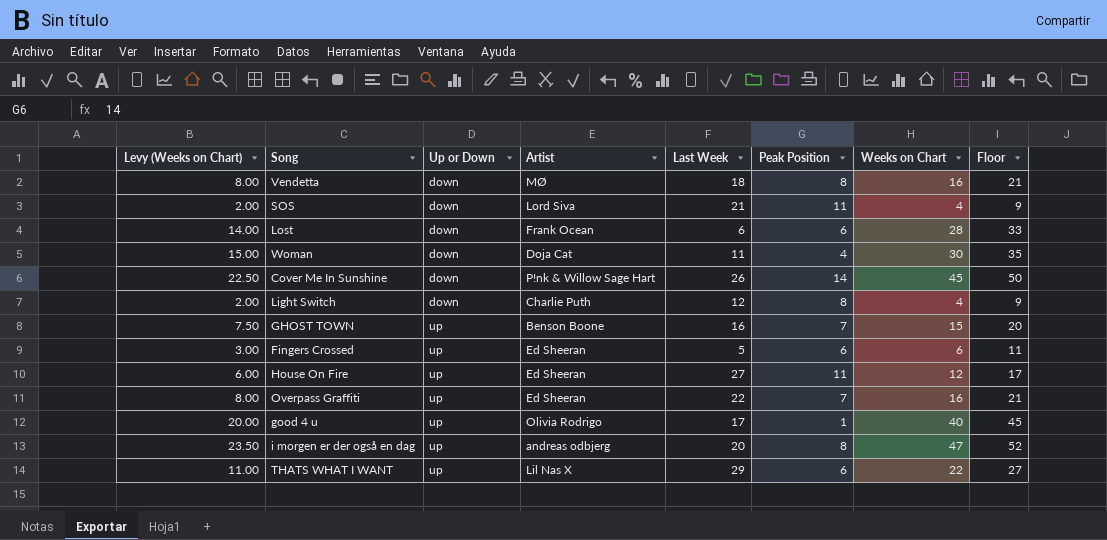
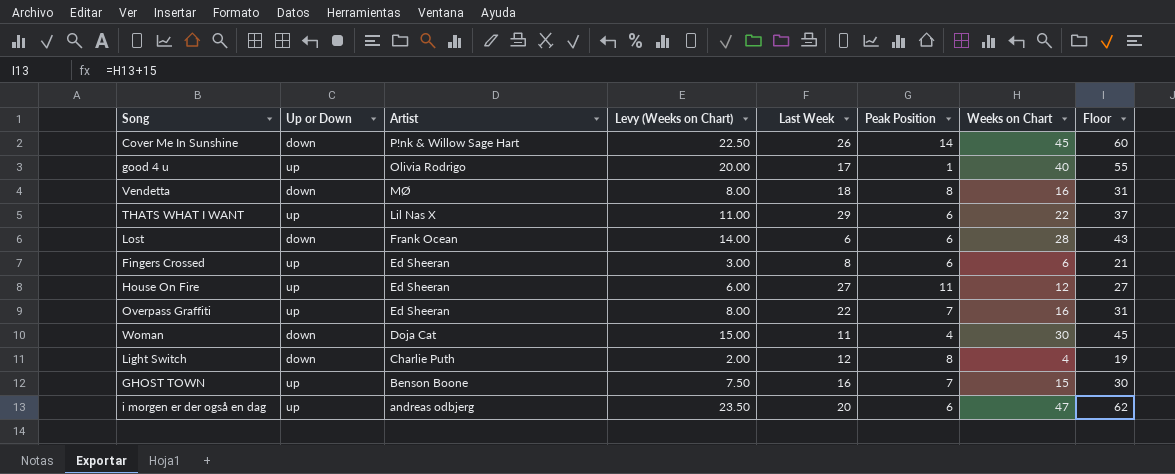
row order: Up or Down ascending -> Artist descending
column Levy (Weeks on Chart) | position: 1 -> 4
column Floor | formula: [Weeks on Chart] + 5 -> [Weeks on Chart] + 15
row SOS: 2.00 | down | Lord Siva | 21 | 11 | 4 | 9 -> none
Fingers Crossed | Last Week: 5 -> 8
i morgen er der også en dag | Peak Position: 8 -> 6

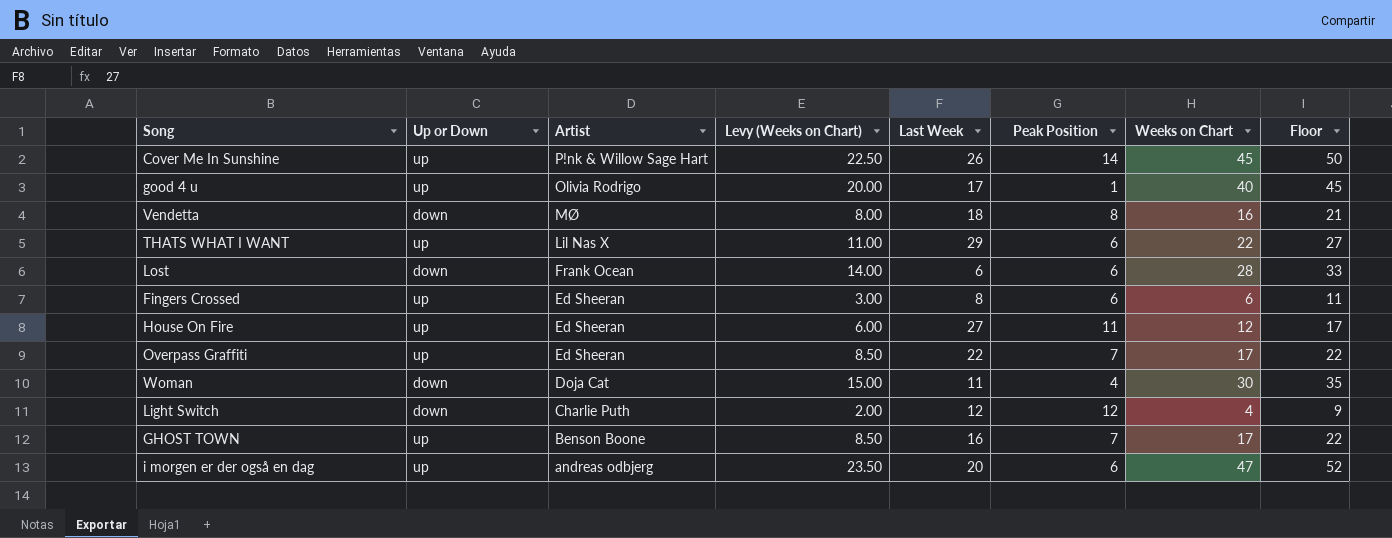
column Floor | formula: [Weeks on Chart] + 15 -> [Weeks on Chart] + 5
Cover Me In Sunshine | Up or Down: down -> up
Overpass Graffiti | Levy (Weeks on Chart): 8.00 -> 8.50
Overpass Graffiti | Weeks on Chart: 16 -> 17
Light Switch | Peak Position: 8 -> 12
GHOST TOWN | Levy (Weeks on Chart): 7.50 -> 8.50
GHOST TOWN | Weeks on Chart: 15 -> 17

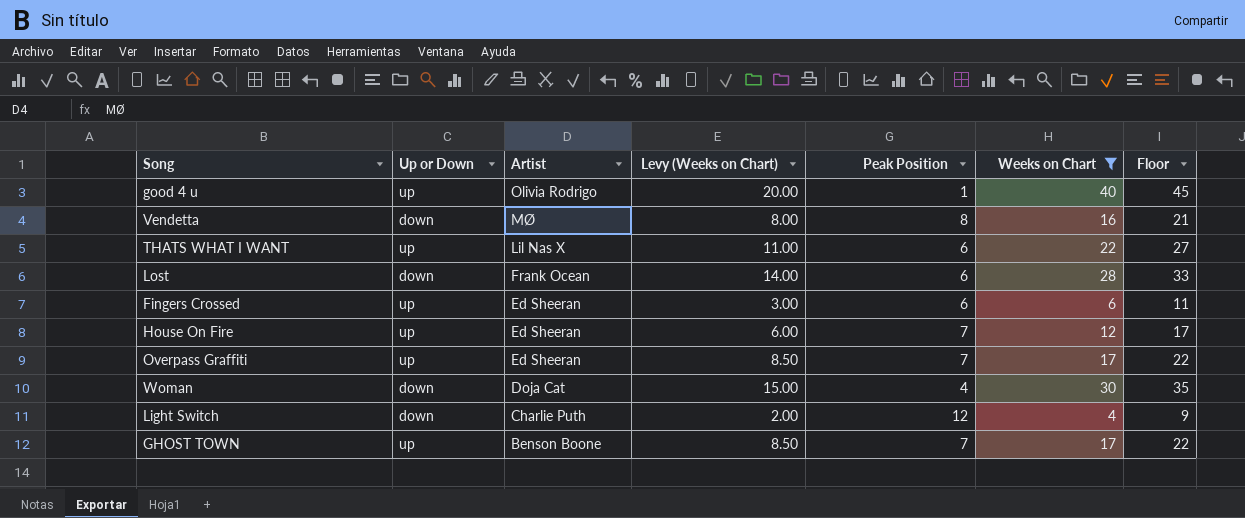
filter: none -> Weeks on Chart <= 40
column Last Week | position: 5 -> none
House On Fire | Peak Position: 11 -> 7

